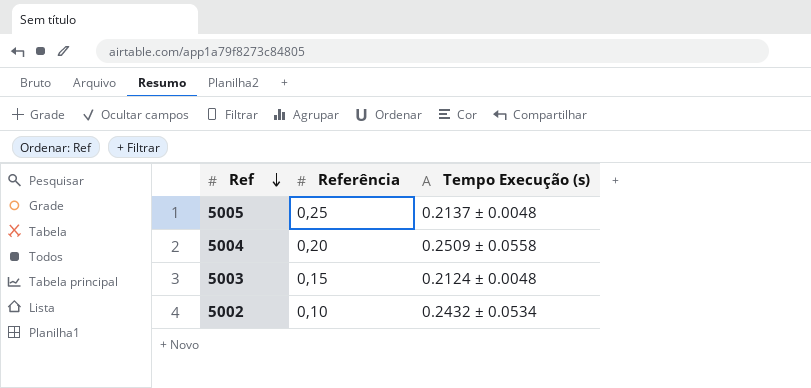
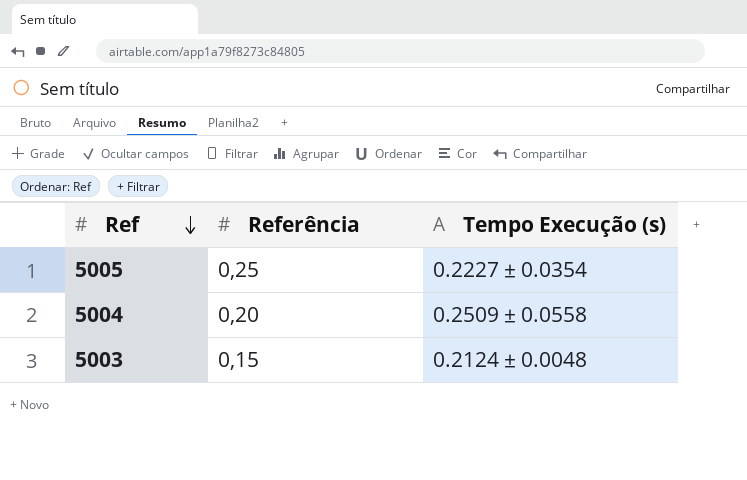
row 5002: 0,10 | 0.2432 ± 0.0534 -> none
5005 | Tempo Execução (s): 0.2137 ± 0.0048 -> 0.2227 ± 0.0354

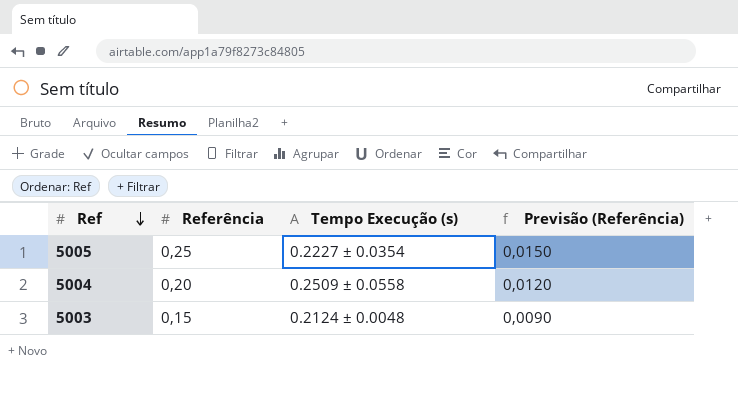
column Previsão (Referência) | formula: none -> [Referência] * 0,06

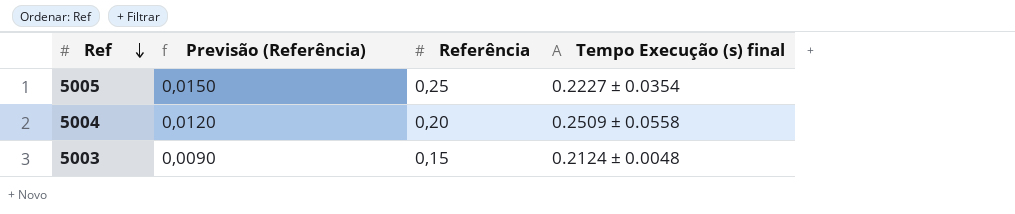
column Previsão (Referência) | position: 4 -> 2
column name: Tempo Execução (s) -> Tempo Execução (s) final

